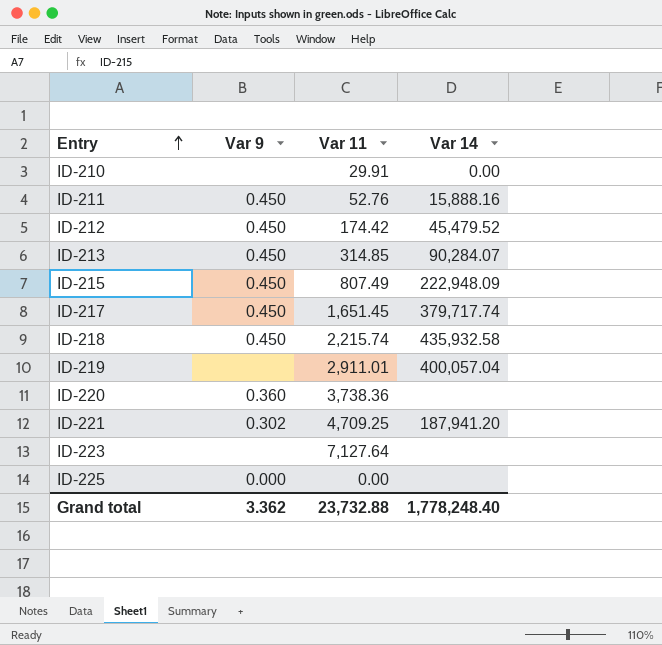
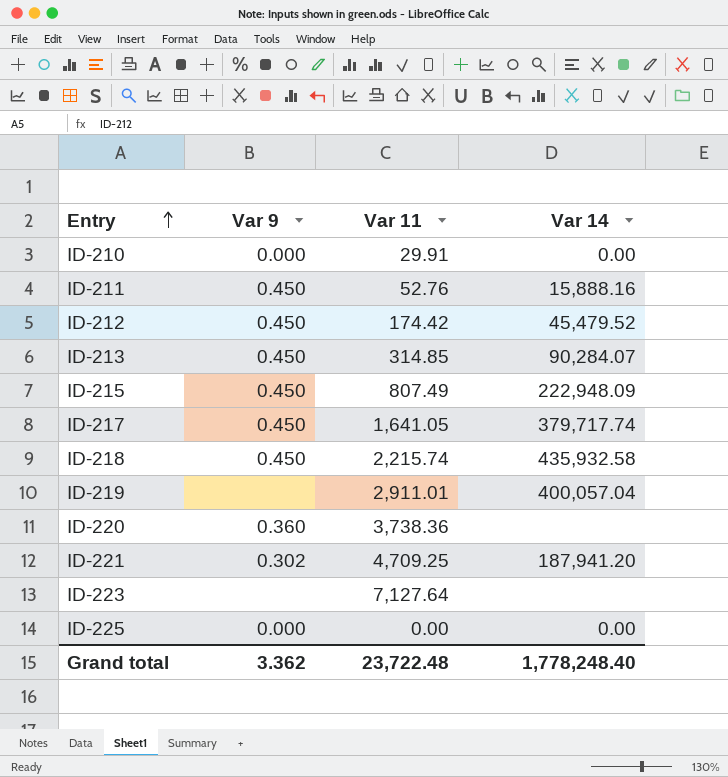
ID-210 | Var 9: none -> 0.000
ID-217 | Var 11: 1,651.45 -> 1,641.05
ID-225 | Var 14: none -> 0.00
Grand total | Var 11: 23,732.88 -> 23,722.48

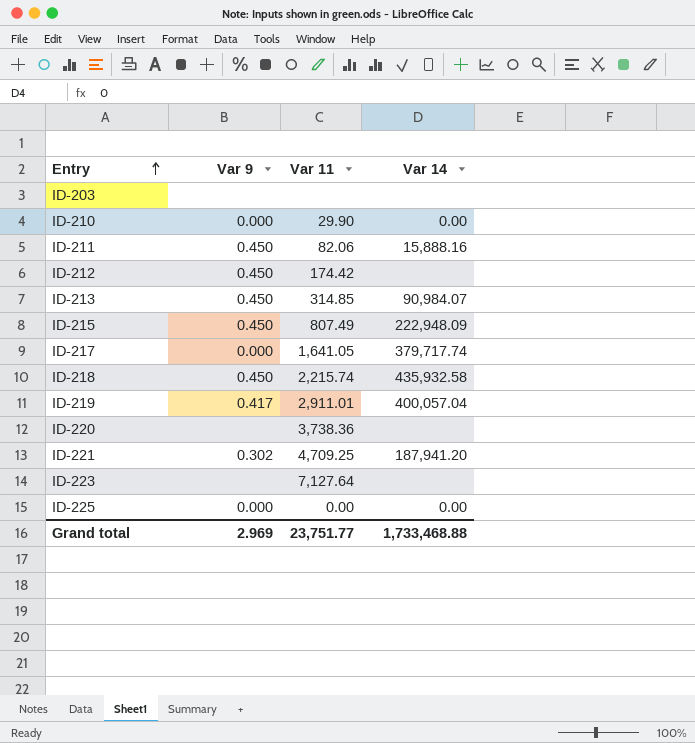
row ID-203: none -> none | none | none
ID-210 | Var 11: 29.91 -> 29.90
ID-211 | Var 11: 52.76 -> 82.06
ID-212 | Var 14: 45,479.52 -> none
ID-213 | Var 14: 90,284.07 -> 90,984.07
ID-217 | Var 9: 0.450 -> 0.000
ID-219 | Var 9: none -> 0.417
ID-220 | Var 9: 0.360 -> none
Grand total | Var 9: 3.362 -> 2.969
Grand total | Var 11: 23,722.48 -> 23,751.77
Grand total | Var 14: 1,778,248.40 -> 1,733,468.88

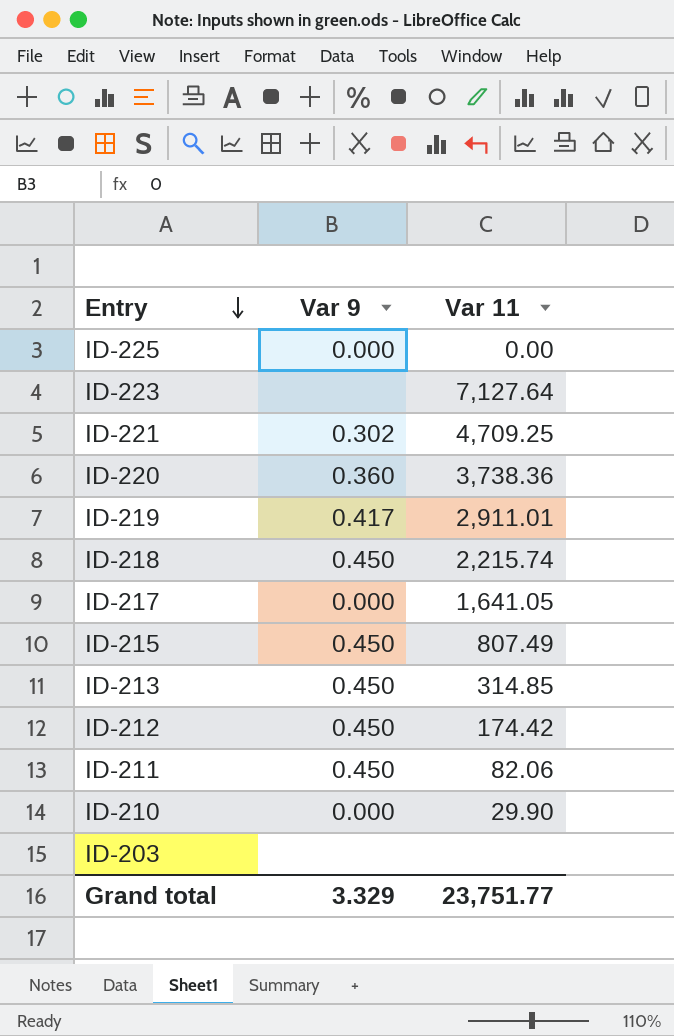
row order: Entry ascending -> Entry descending
column Var 14 | position: 4 -> none
ID-220 | Var 9: none -> 0.360
Grand total | Var 9: 2.969 -> 3.329

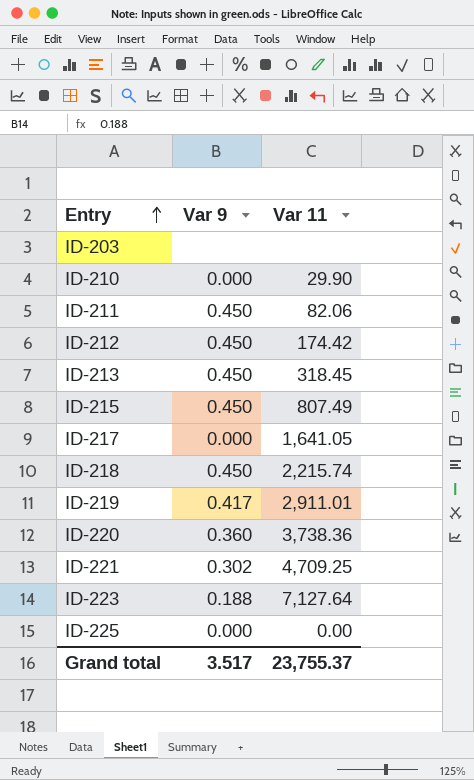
row order: Entry descending -> Entry ascending
ID-213 | Var 11: 314.85 -> 318.45
ID-223 | Var 9: none -> 0.188
Grand total | Var 9: 3.329 -> 3.517
Grand total | Var 11: 23,751.77 -> 23,755.37

